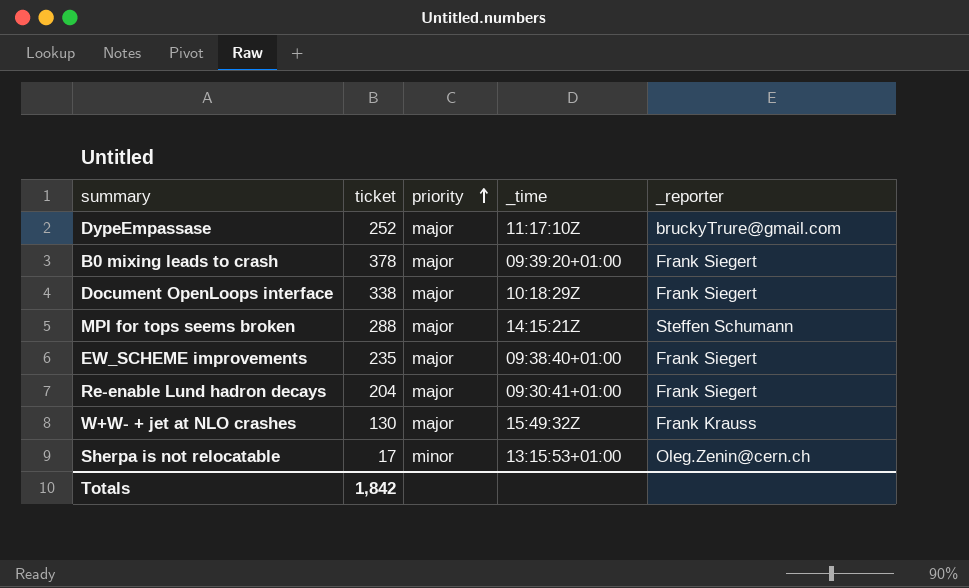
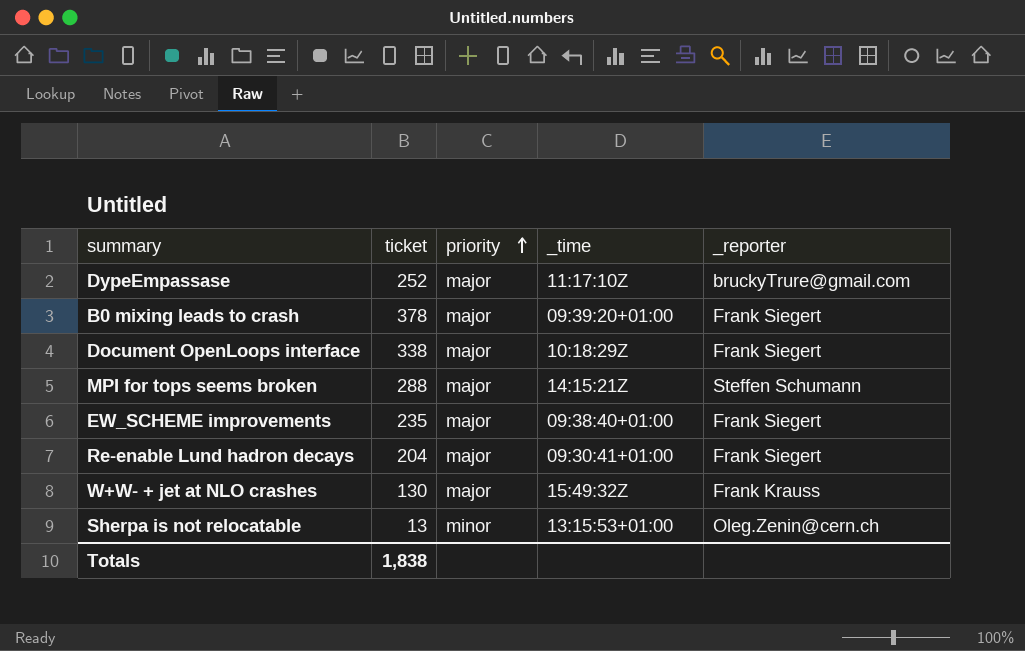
Sherpa is not relocatable | ticket: 17 -> 13
Totals | ticket: 1,842 -> 1,838

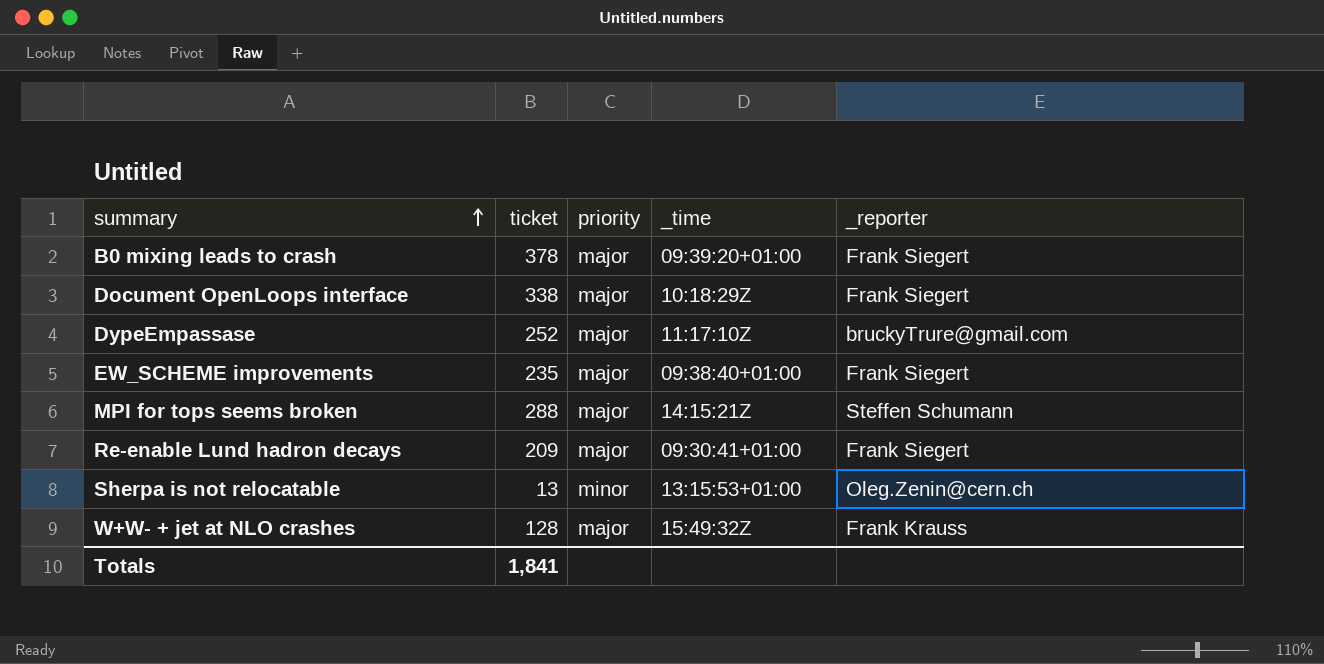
row order: priority ascending -> summary ascending
Re-enable Lund hadron decays | ticket: 204 -> 209
W+W- + jet at NLO crashes | ticket: 130 -> 128
Totals | ticket: 1,838 -> 1,841

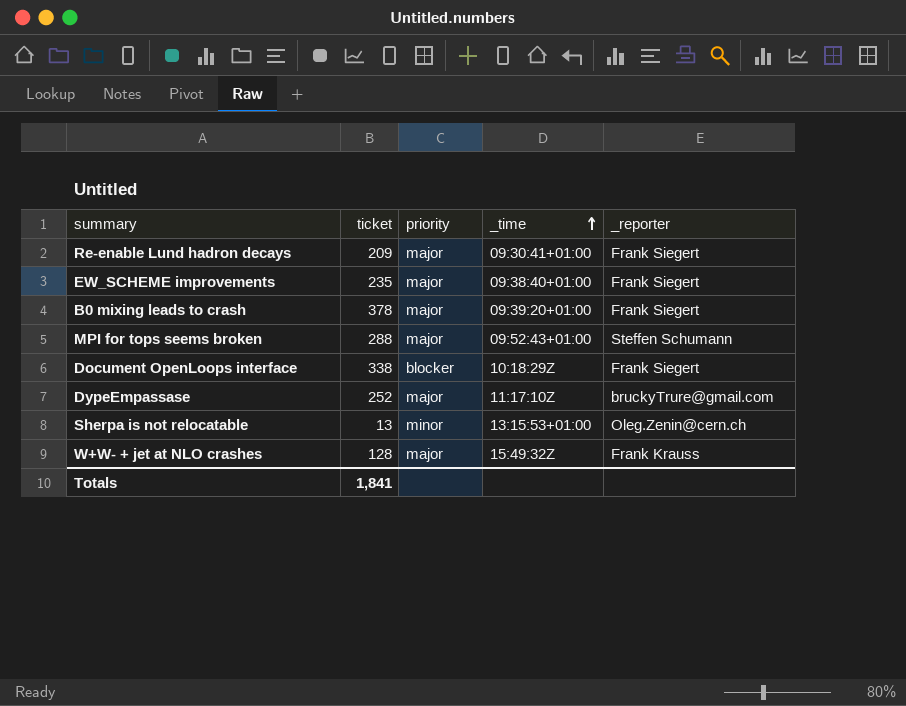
row order: summary ascending -> _time ascending
MPI for tops seems broken | _time: 14:15:21Z -> 09:52:43+01:00
Document OpenLoops interface | priority: major -> blocker

